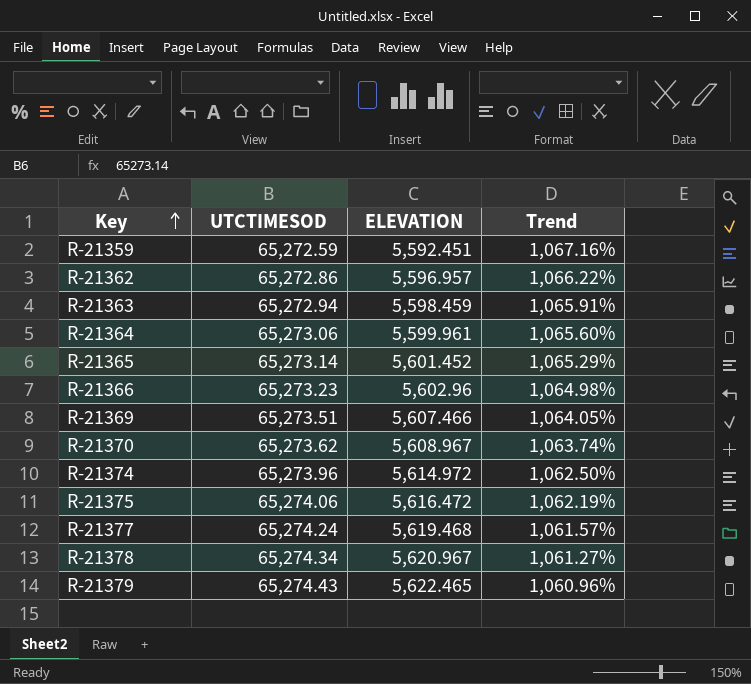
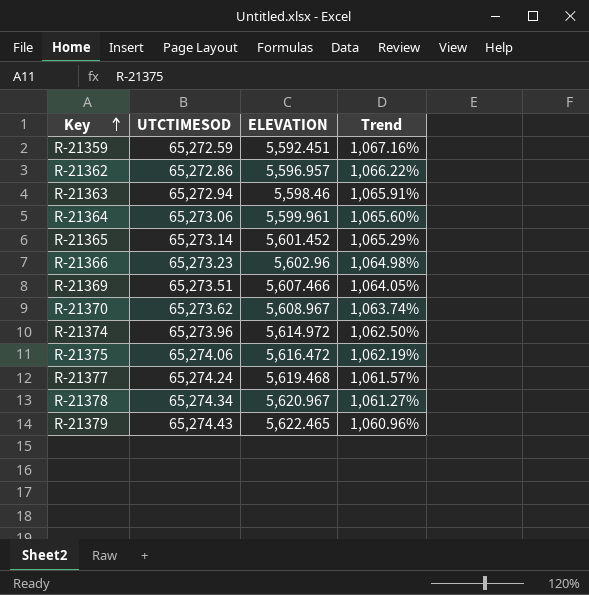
R-21363 | ELEVATION: 5,598.459 -> 5,598.46

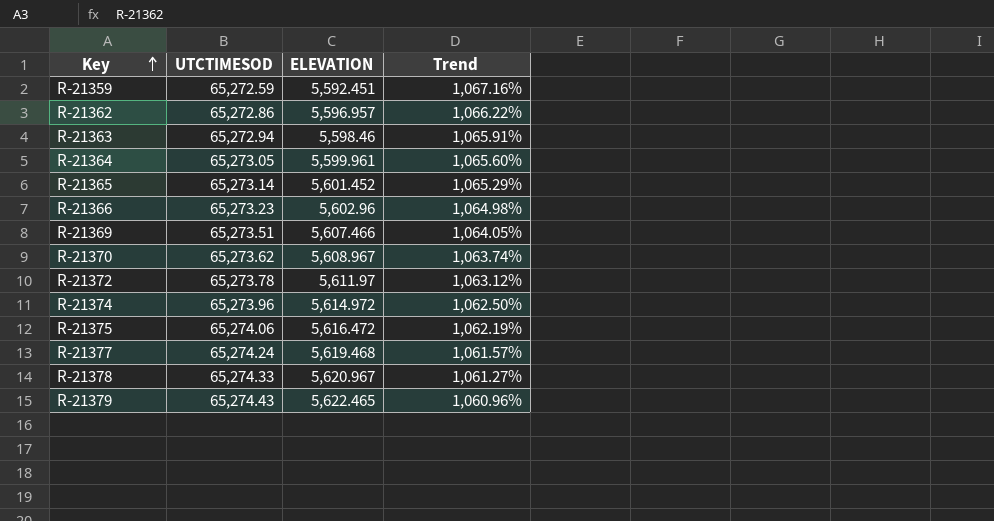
R-21364 | UTCTIMESOD: 65,273.06 -> 65,273.05
row R-21372: none -> 65,273.78 | 5,611.97 | 1,063.12%
R-21378 | UTCTIMESOD: 65,274.34 -> 65,274.33

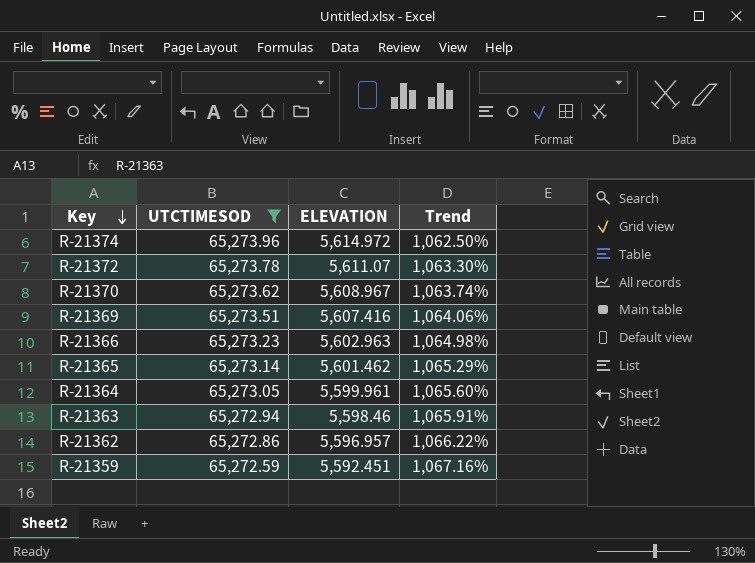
filter: none -> UTCTIMESOD <= 65,273.96
row order: Key ascending -> Key descending
R-21372 | ELEVATION: 5,611.97 -> 5,611.07
R-21372 | Trend: 1,063.12% -> 1,063.30%
R-21369 | ELEVATION: 5,607.466 -> 5,607.416
R-21369 | Trend: 1,064.05% -> 1,064.06%
R-21366 | ELEVATION: 5,602.96 -> 5,602.963
R-21365 | ELEVATION: 5,601.452 -> 5,601.462

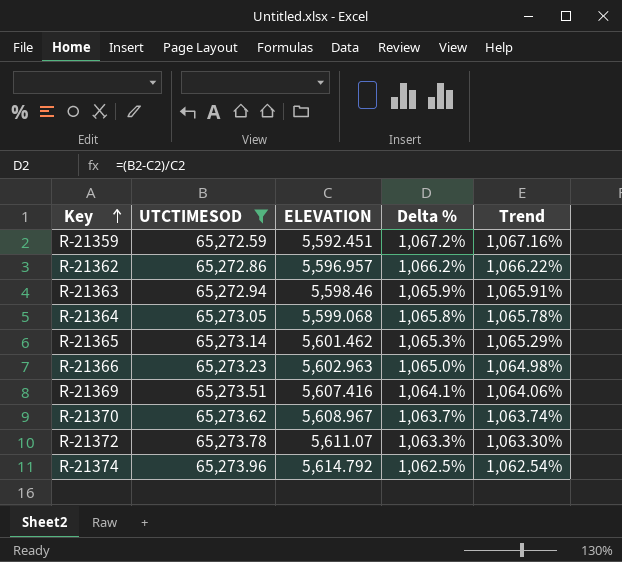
row order: Key descending -> Key ascending
column Delta % | formula: none -> ([UTCTIMESOD] - [ELEVATION]) / [ELEVATION]
R-21364 | ELEVATION: 5,599.961 -> 5,599.068
R-21364 | Trend: 1,065.60% -> 1,065.78%
R-21374 | ELEVATION: 5,614.972 -> 5,614.792
R-21374 | Trend: 1,062.50% -> 1,062.54%

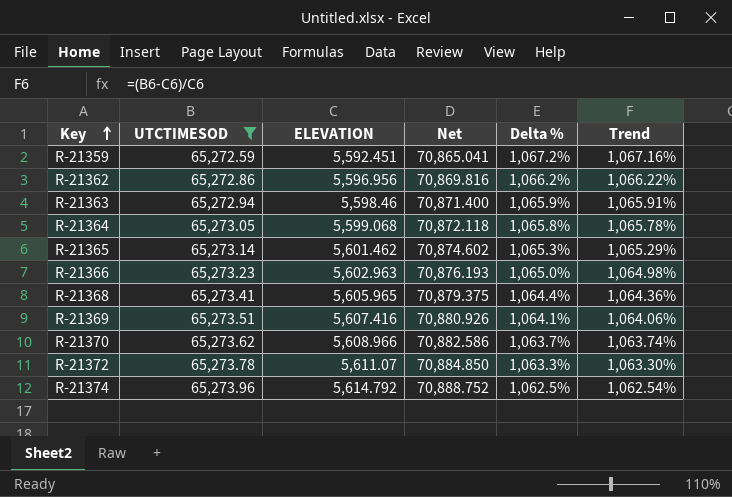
column Net | formula: none -> [UTCTIMESOD] + [ELEVATION]
R-21362 | ELEVATION: 5,596.957 -> 5,596.956
row R-21368: none -> 65,273.41 | 5,605.965 | 70,879.375 | 1,064.4% | 1,064.36%
R-21370 | ELEVATION: 5,608.967 -> 5,608.966

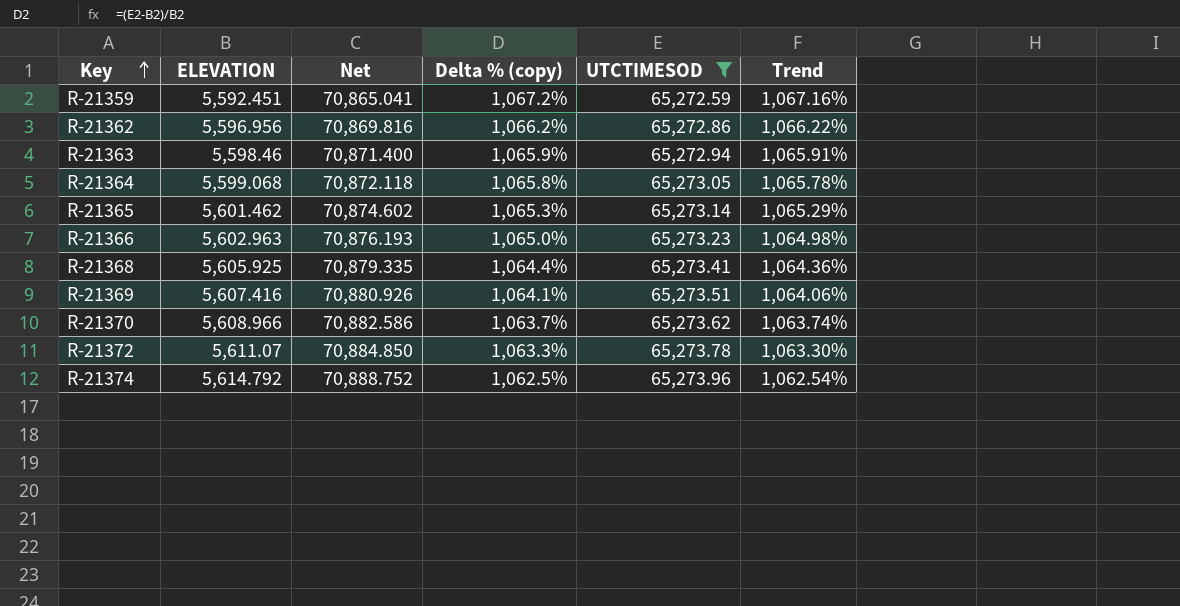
column name: Delta % -> Delta % (copy)
column UTCTIMESOD | position: 2 -> 5
R-21368 | ELEVATION: 5,605.965 -> 5,605.925
R-21368 | Net: 70,879.375 -> 70,879.335

